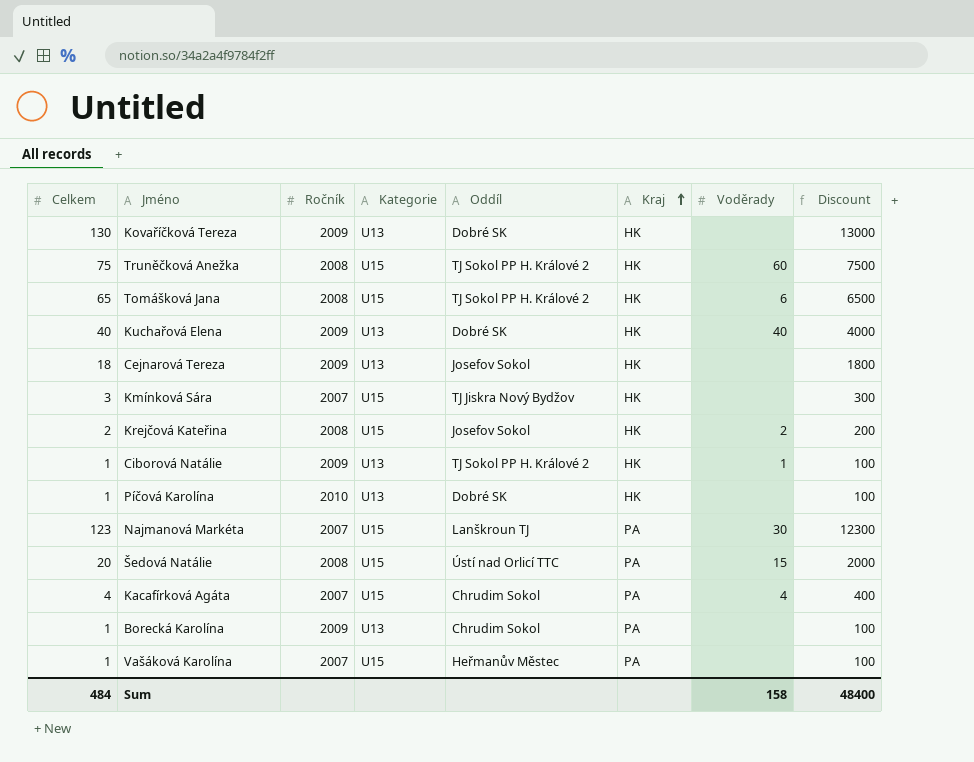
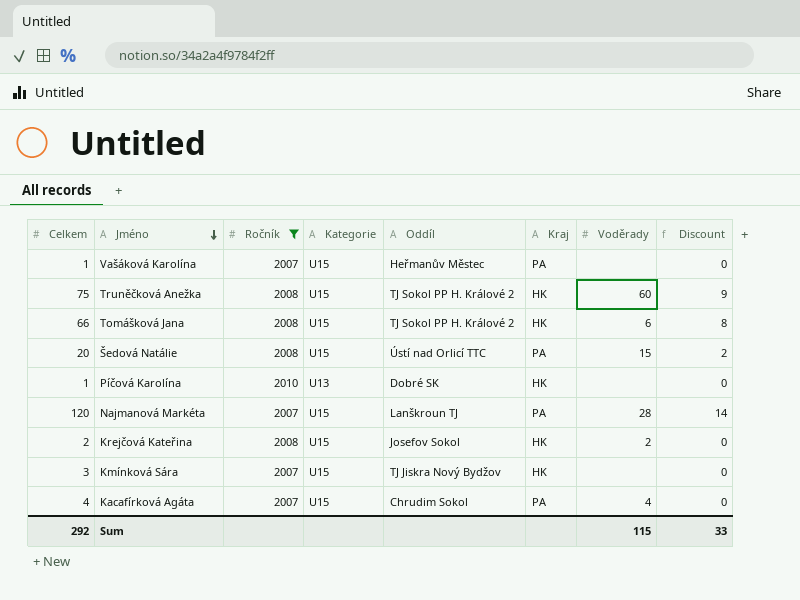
filter: none -> Ročník != 2009
row order: Kraj ascending -> Jméno descending
column Discount | formula: [Celkem] * 100 -> [Celkem] * 0.12
Tomášková Jana | Celkem: 65 -> 66
Najmanová Markéta | Celkem: 123 -> 120
Najmanová Markéta | Voděrady: 30 -> 28
Sum | Celkem: 484 -> 292
Sum | Voděrady: 158 -> 115
Sum | Discount: 48400 -> 33

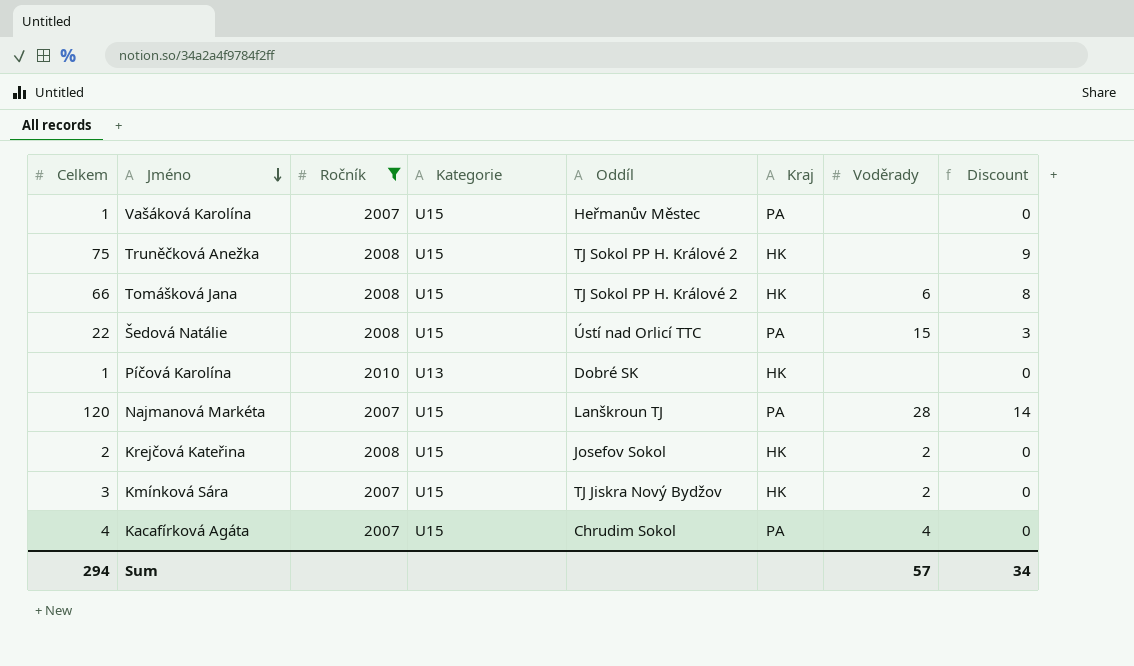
Truněčková Anežka | Voděrady: 60 -> none
Šedová Natálie | Celkem: 20 -> 22
Šedová Natálie | Discount: 2 -> 3
Kmínková Sára | Voděrady: none -> 2
Sum | Celkem: 292 -> 294
Sum | Voděrady: 115 -> 57
Sum | Discount: 33 -> 34

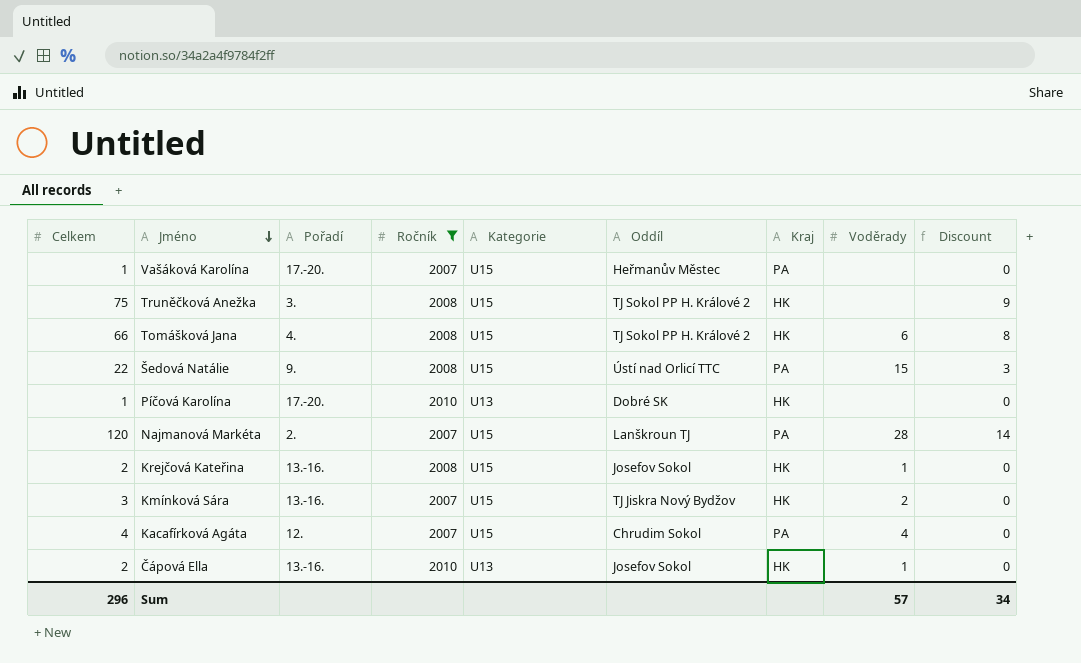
column Pořadí | position: none -> 3
Krejčová Kateřina | Voděrady: 2 -> 1
row Čápová Ella: none -> 2 | 13.-16. | 2010 | U13 | Josefov Sokol | HK | 1 | 0
Sum | Celkem: 294 -> 296

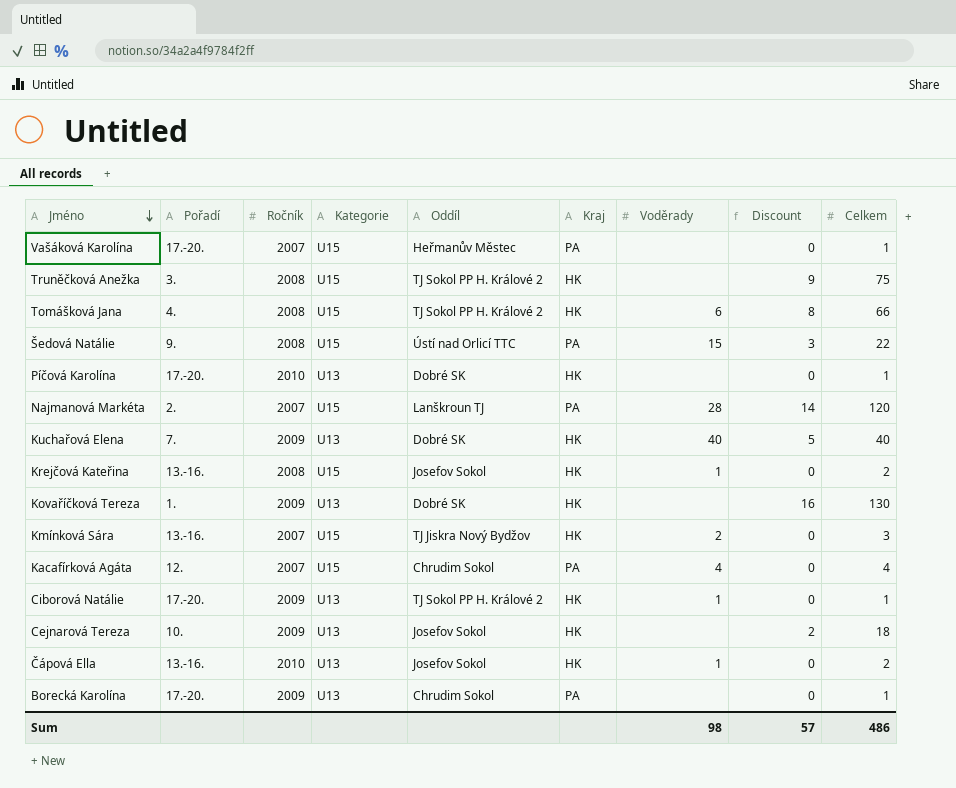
filter: Ročník != 2009 -> none
column Celkem | position: 1 -> 9
Sum | Voděrady: 57 -> 98
Sum | Discount: 34 -> 57
Sum | Celkem: 296 -> 486

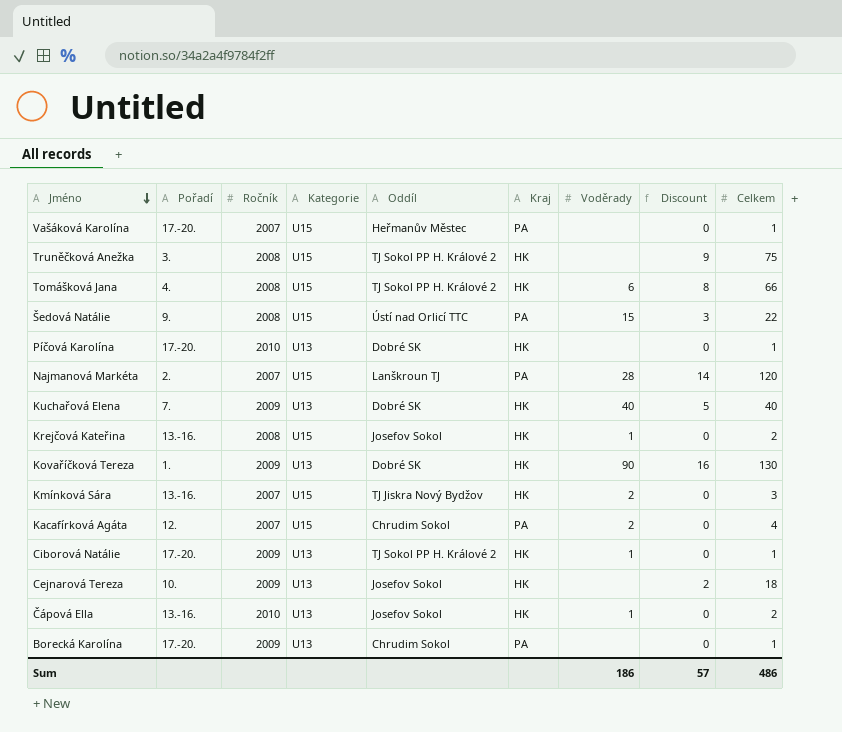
Kovaříčková Tereza | Voděrady: none -> 90
Kacafírková Agáta | Voděrady: 4 -> 2
Sum | Voděrady: 98 -> 186

